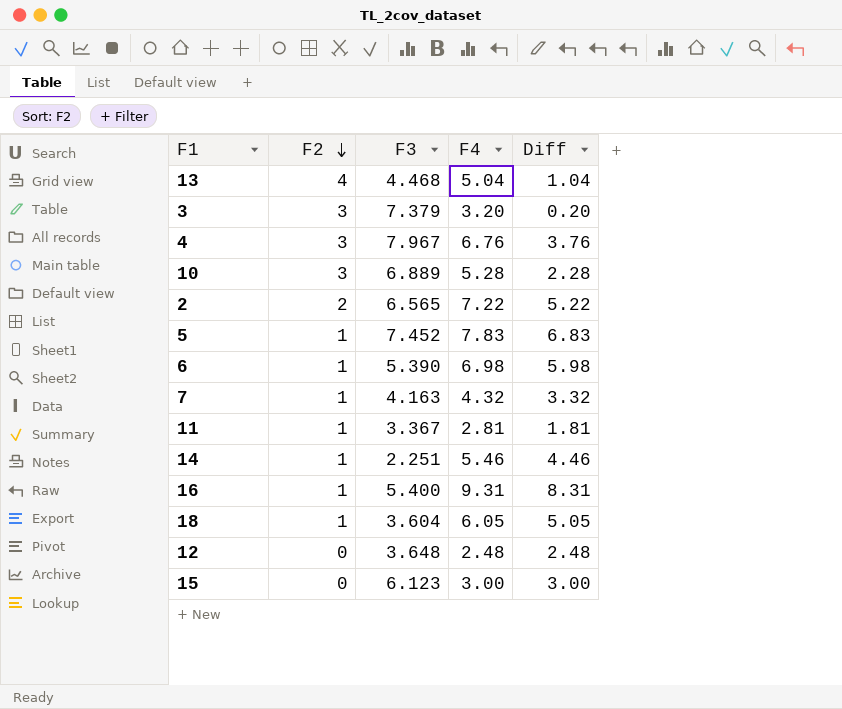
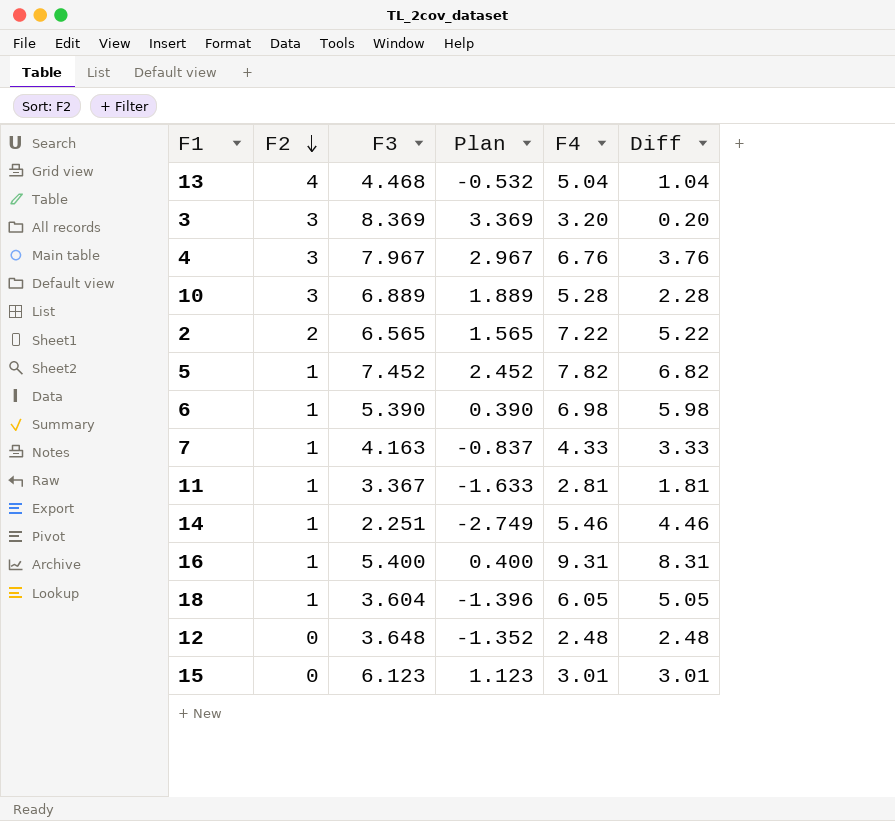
column Plan | formula: none -> [F3] - 5
3 | F3: 7.379 -> 8.369
5 | F4: 7.83 -> 7.82
5 | Diff: 6.83 -> 6.82
7 | F4: 4.32 -> 4.33
7 | Diff: 3.32 -> 3.33
15 | F4: 3.00 -> 3.01
15 | Diff: 3.00 -> 3.01

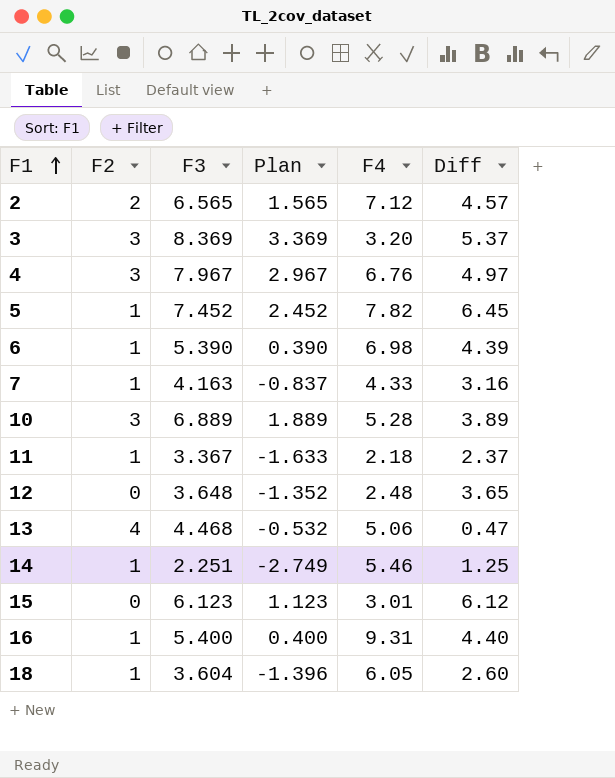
row order: F2 descending -> F1 ascending
column Diff | formula: [F4] - [F2] -> [F3] - [F2]
2 | F4: 7.22 -> 7.12
11 | F4: 2.81 -> 2.18
13 | F4: 5.04 -> 5.06

